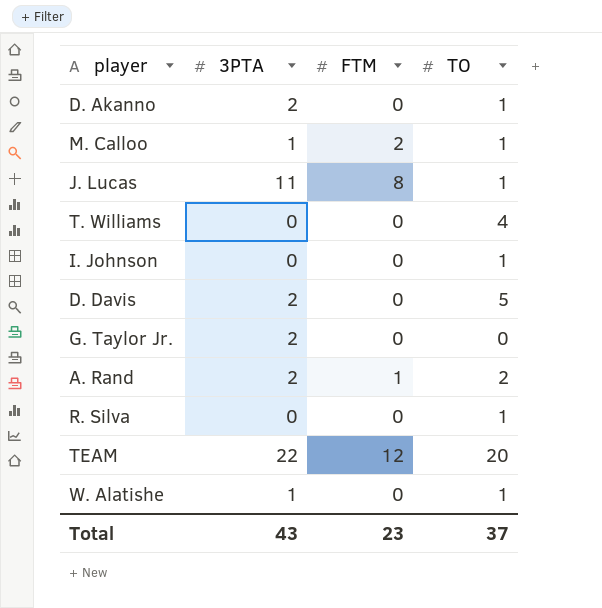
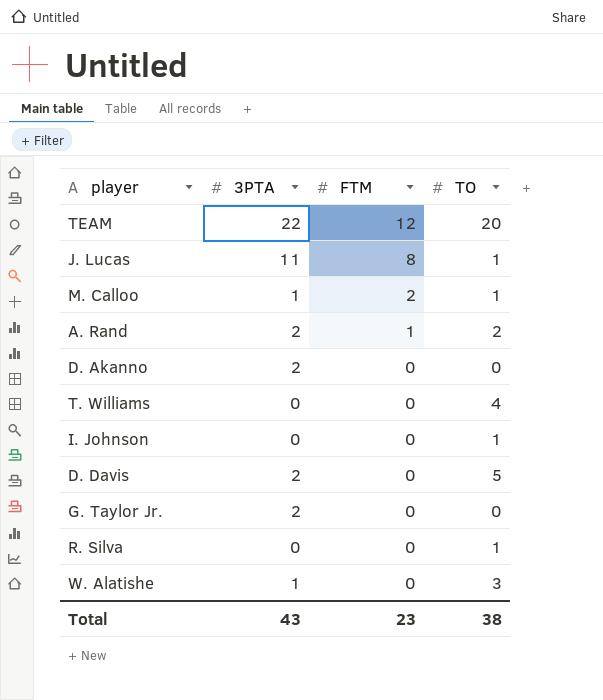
row order: none -> FTM descending
D. Akanno | TO: 1 -> 0
W. Alatishe | TO: 1 -> 3
Total | TO: 37 -> 38

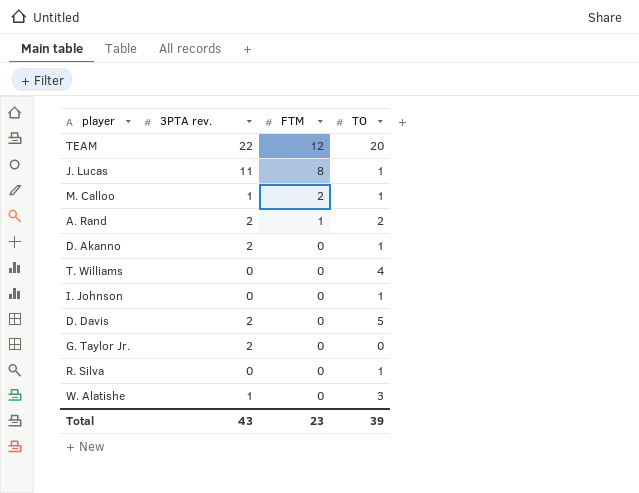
column name: 3PTA -> 3PTA rev.
D. Akanno | TO: 0 -> 1
Total | TO: 38 -> 39

